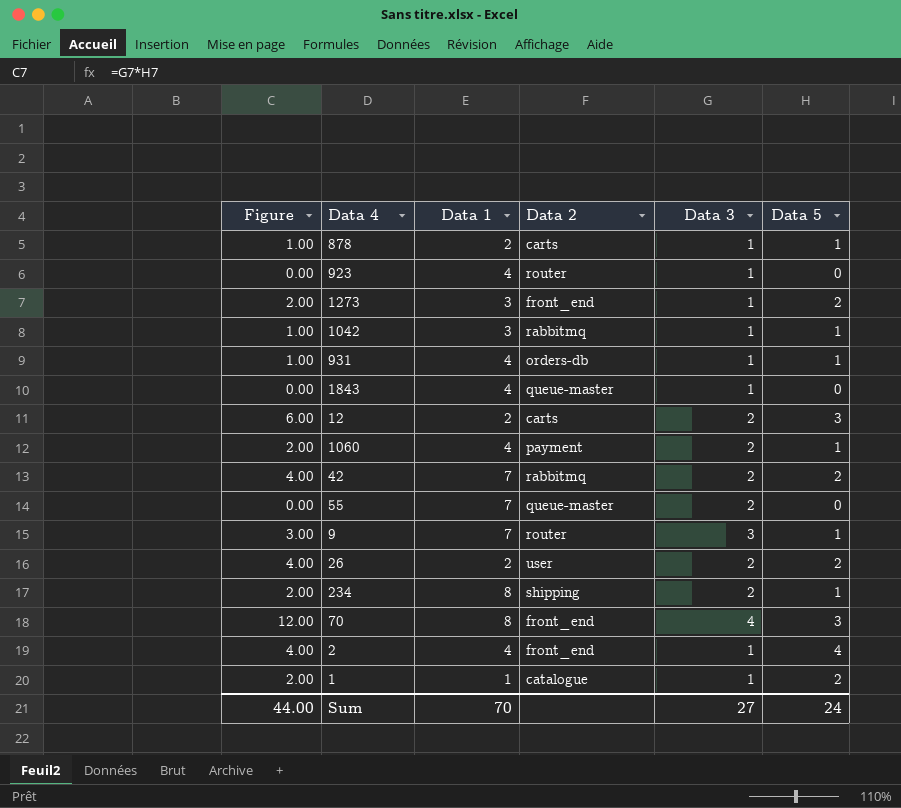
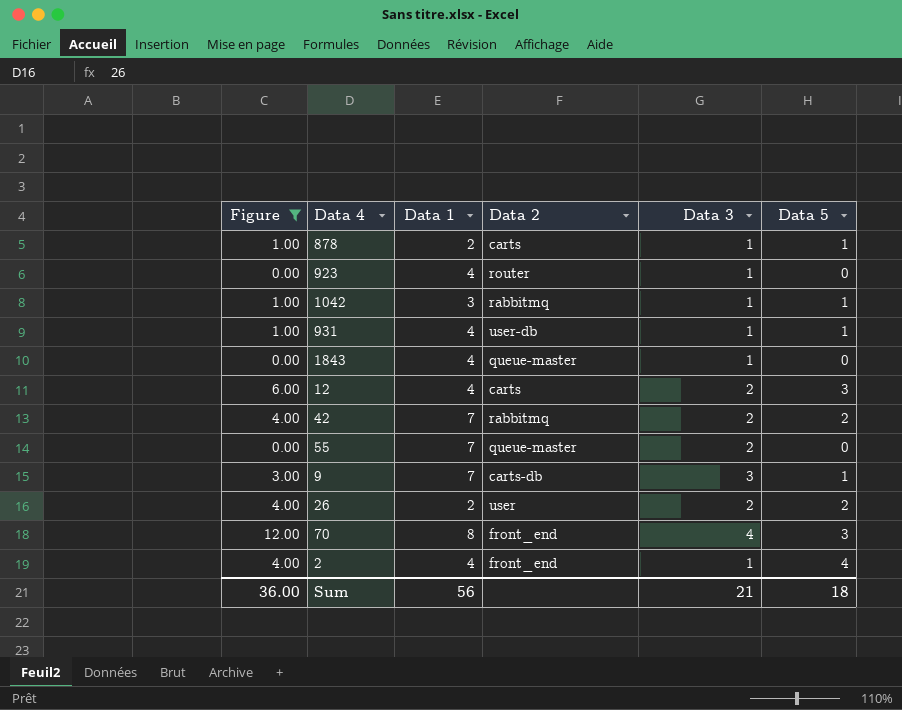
filter: none -> Figure != 2.00
931 | Data 2: orders-db -> user-db
12 | Data 1: 2 -> 4
9 | Data 2: router -> carts-db
Sum | Figure: 44.00 -> 36.00
Sum | Data 1: 70 -> 56
Sum | Data 3: 27 -> 21
Sum | Data 5: 24 -> 18

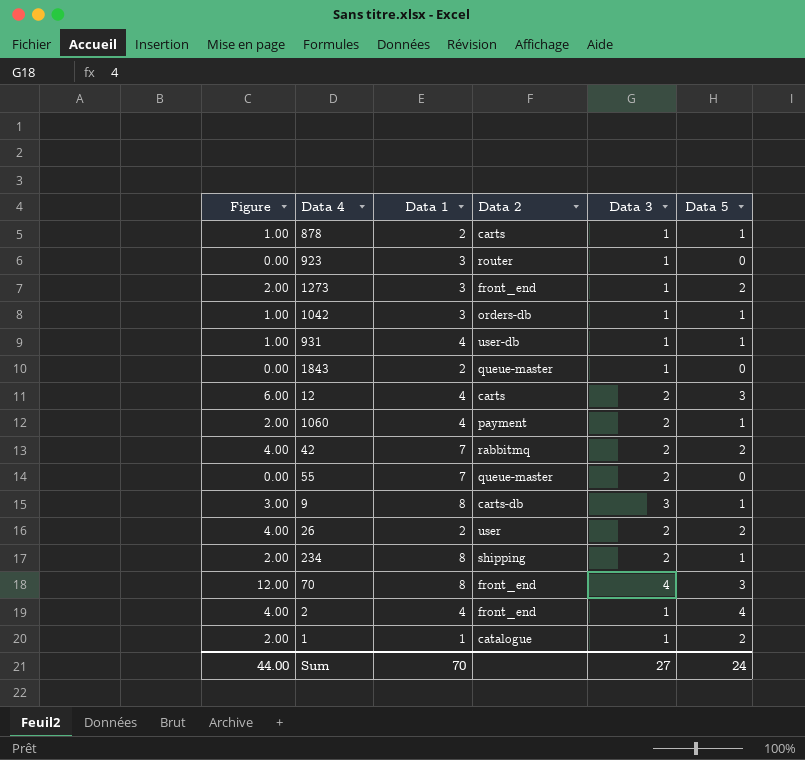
filter: Figure != 2.00 -> none
923 | Data 1: 4 -> 3
1042 | Data 2: rabbitmq -> orders-db
1843 | Data 1: 4 -> 2
9 | Data 1: 7 -> 8
Sum | Figure: 36.00 -> 44.00
Sum | Data 1: 56 -> 70
Sum | Data 3: 21 -> 27
Sum | Data 5: 18 -> 24

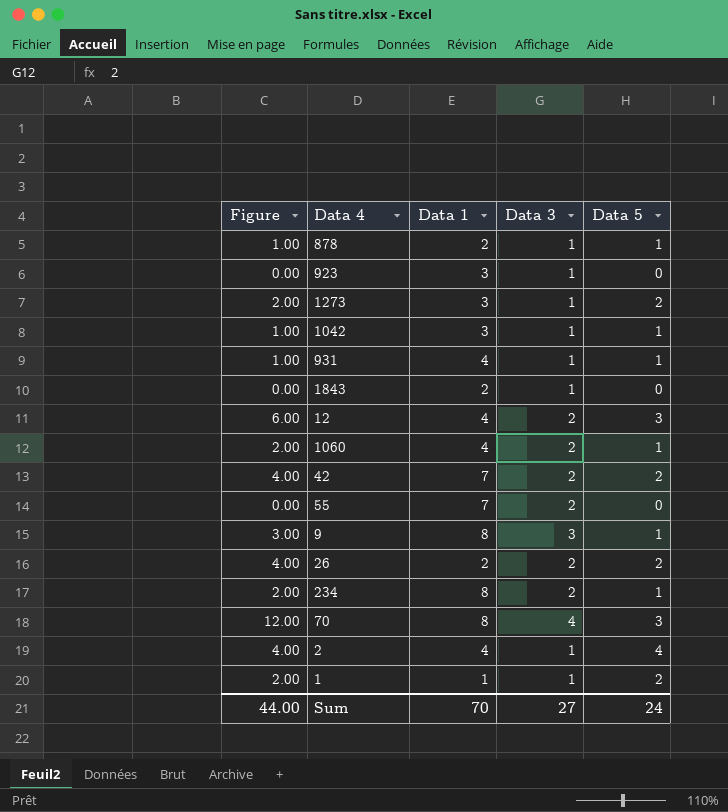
column Data 2 | position: 4 -> none

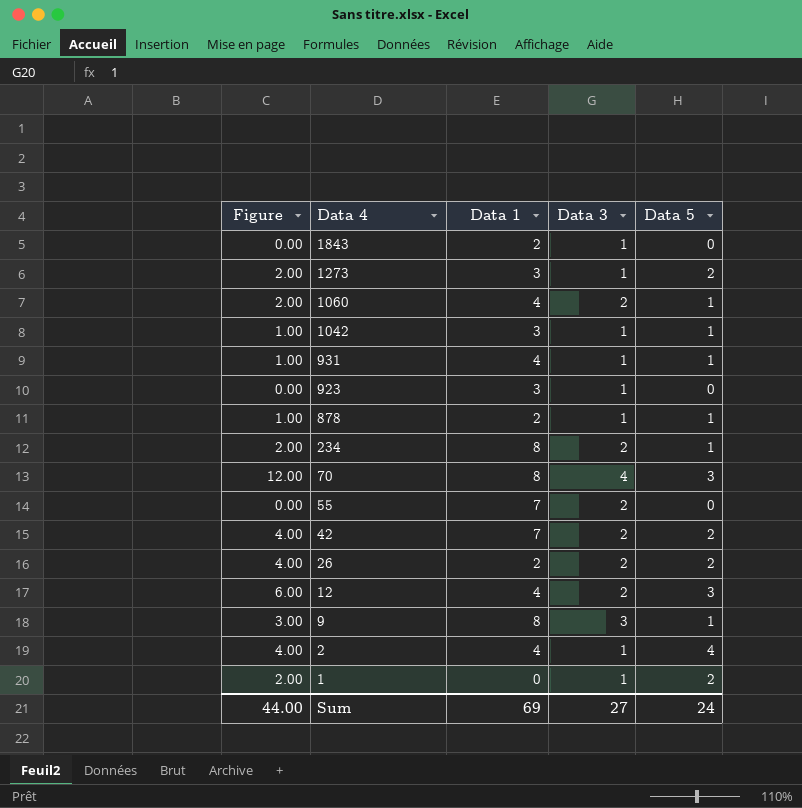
row order: none -> Data 4 descending
1 | Data 1: 1 -> 0
Sum | Data 1: 70 -> 69

